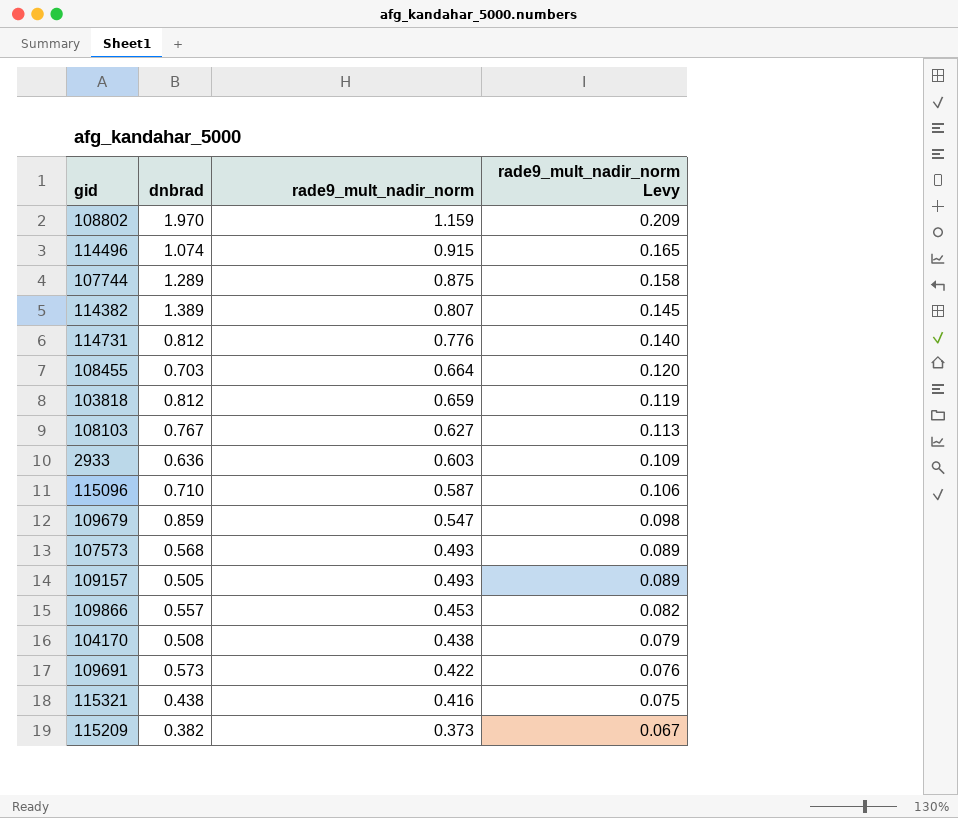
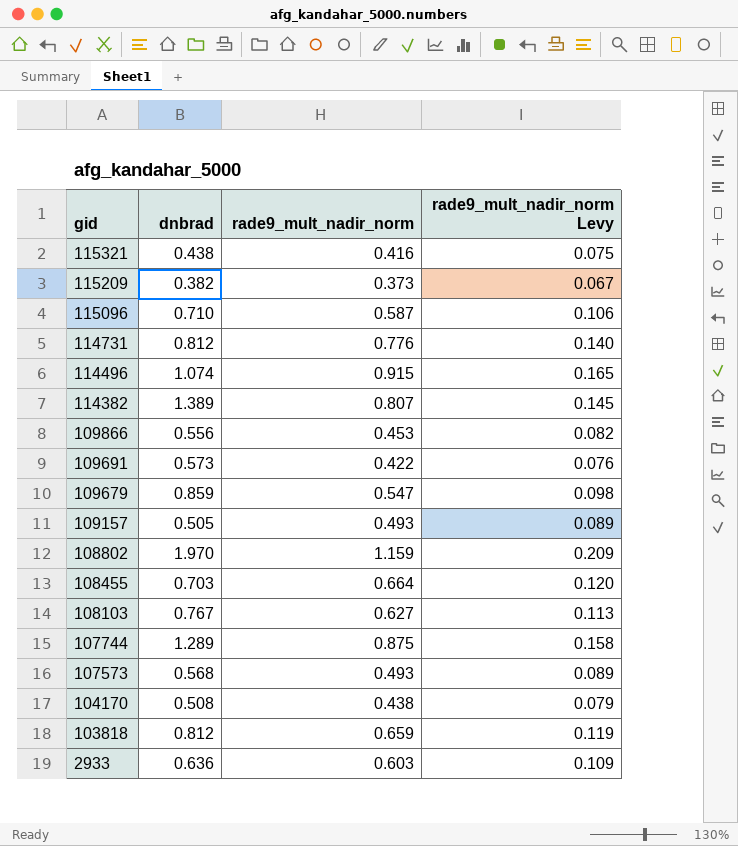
row order: rade9_mult_nadir_norm descending -> gid descending
109866 | dnbrad: 0.557 -> 0.556

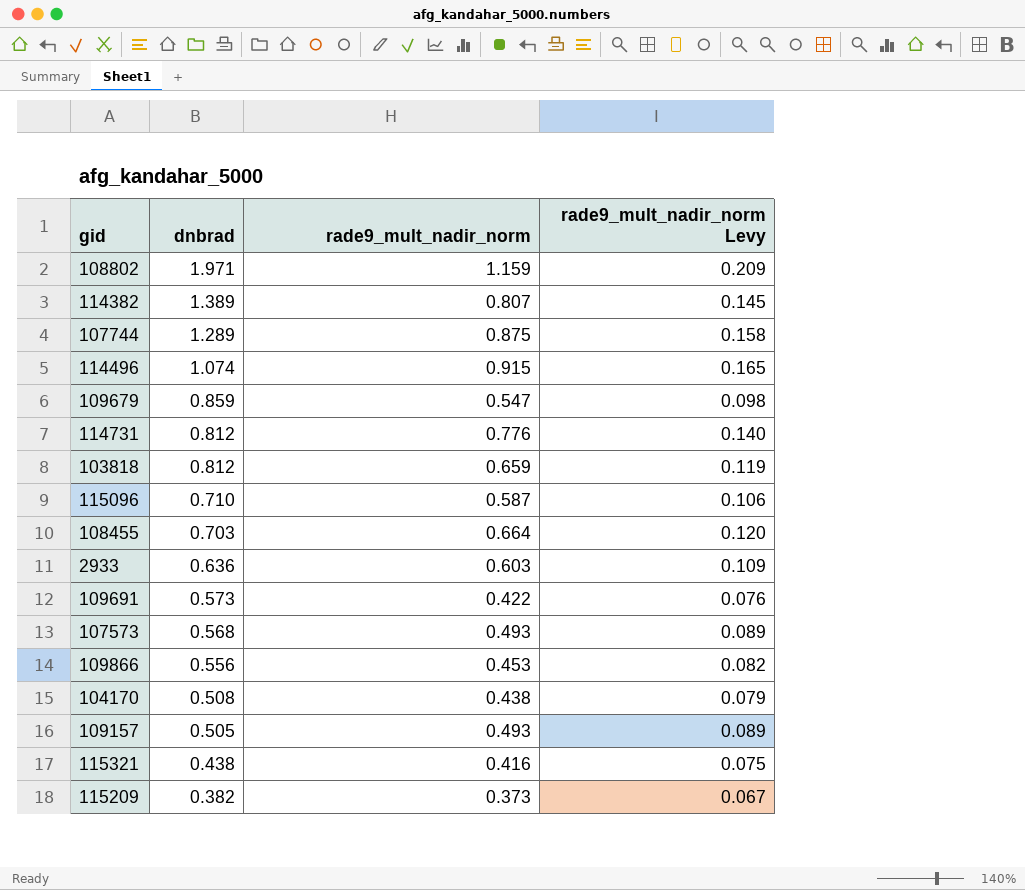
row order: gid descending -> dnbrad descending
row 108103: 0.767 | 0.627 | 0.113 -> none
108802 | dnbrad: 1.970 -> 1.971

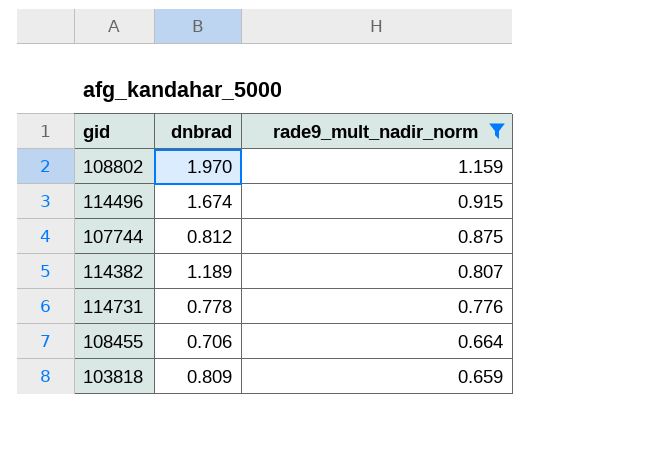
filter: none -> rade9_mult_nadir_norm >= 0.659
row order: dnbrad descending -> rade9_mult_nadir_norm descending
column rade9_mult_nadir_norm Levy | formula: [rade9_mult_nadir_norm] * 0.18 -> none
108802 | dnbrad: 1.971 -> 1.970
114496 | dnbrad: 1.074 -> 1.674
107744 | dnbrad: 1.289 -> 0.812
114382 | dnbrad: 1.389 -> 1.189
114731 | dnbrad: 0.812 -> 0.778
108455 | dnbrad: 0.703 -> 0.706
103818 | dnbrad: 0.812 -> 0.809

